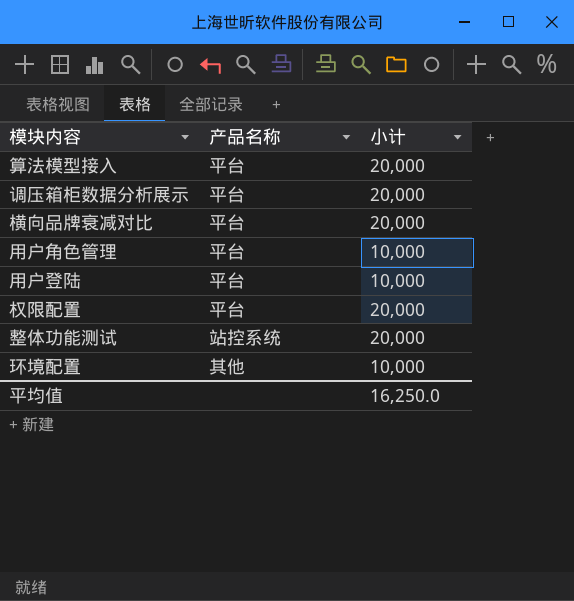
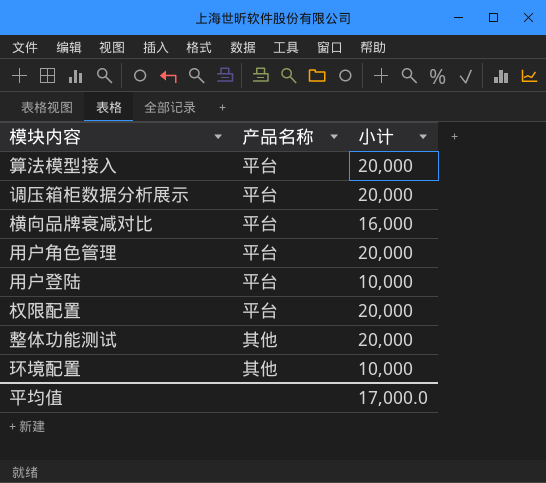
横向品牌衰减对比 | 小计: 20,000 -> 16,000
用户角色管理 | 小计: 10,000 -> 20,000
整体功能测试 | 产品名称: 站控系统 -> 其他
平均值 | 小计: 16,250.0 -> 17,000.0

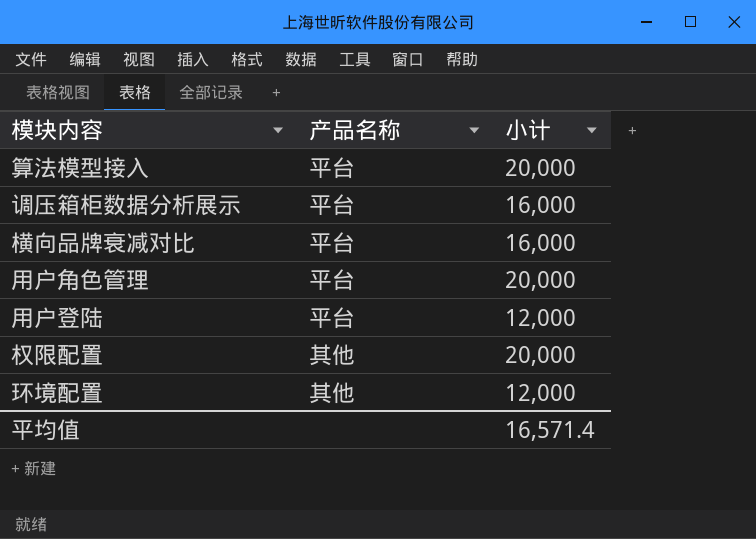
row 整体功能测试: 其他 | 20,000 -> none
调压箱柜数据分析展示 | 小计: 20,000 -> 16,000
用户登陆 | 小计: 10,000 -> 12,000
权限配置 | 产品名称: 平台 -> 其他
环境配置 | 小计: 10,000 -> 12,000
平均值 | 小计: 17,000.0 -> 16,571.4

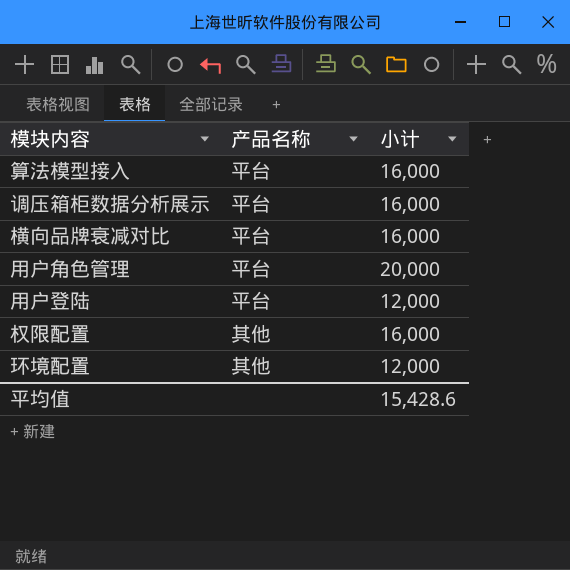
算法模型接入 | 小计: 20,000 -> 16,000
权限配置 | 小计: 20,000 -> 16,000
平均值 | 小计: 16,571.4 -> 15,428.6

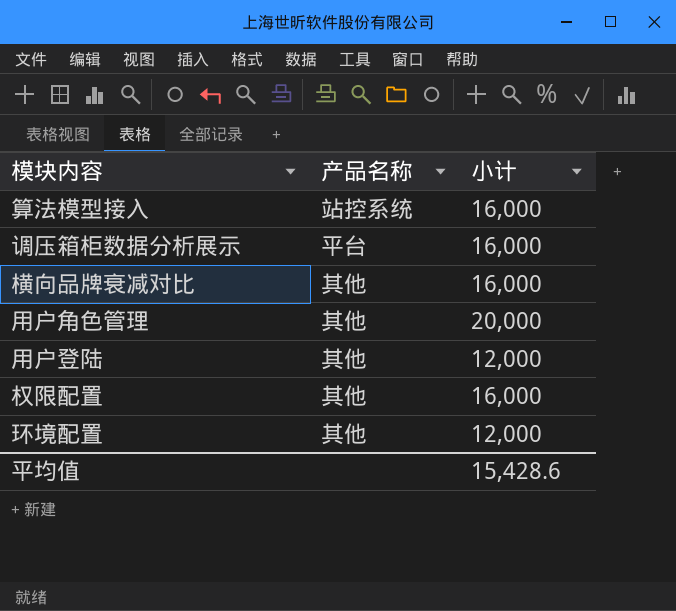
算法模型接入 | 产品名称: 平台 -> 站控系统
横向品牌衰减对比 | 产品名称: 平台 -> 其他
用户角色管理 | 产品名称: 平台 -> 其他
用户登陆 | 产品名称: 平台 -> 其他

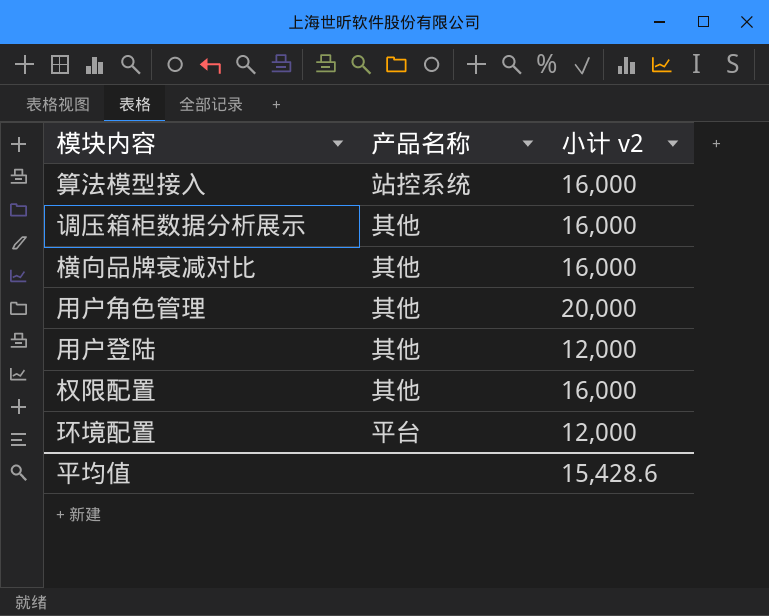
column name: 小计 -> 小计 v2
调压箱柜数据分析展示 | 产品名称: 平台 -> 其他
环境配置 | 产品名称: 其他 -> 平台

